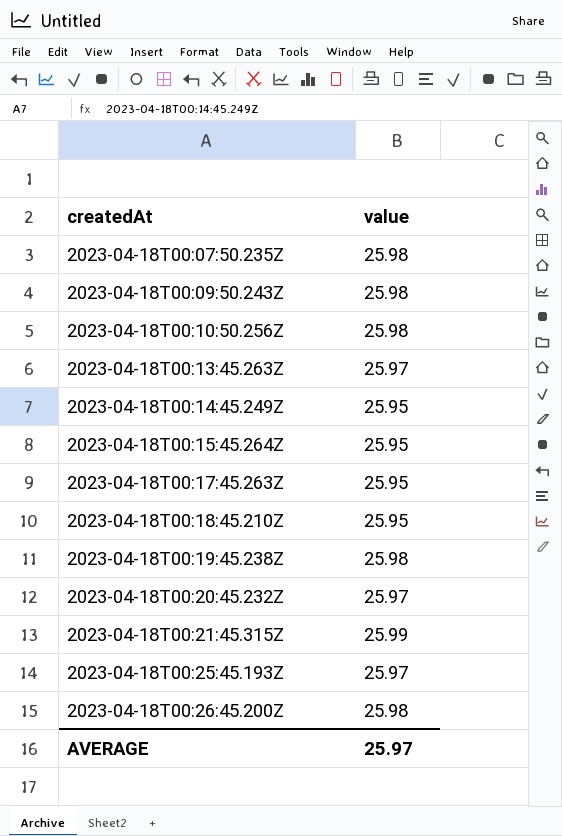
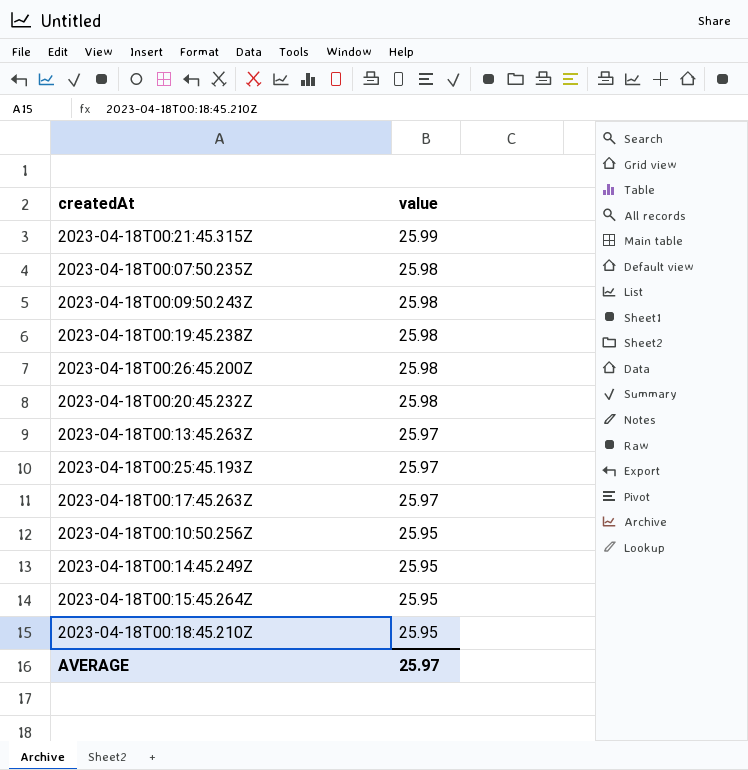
row order: createdAt ascending -> value descending
2023-04-18T00:20:45.232Z | value: 25.97 -> 25.98
2023-04-18T00:17:45.263Z | value: 25.95 -> 25.97
2023-04-18T00:10:50.256Z | value: 25.98 -> 25.95

